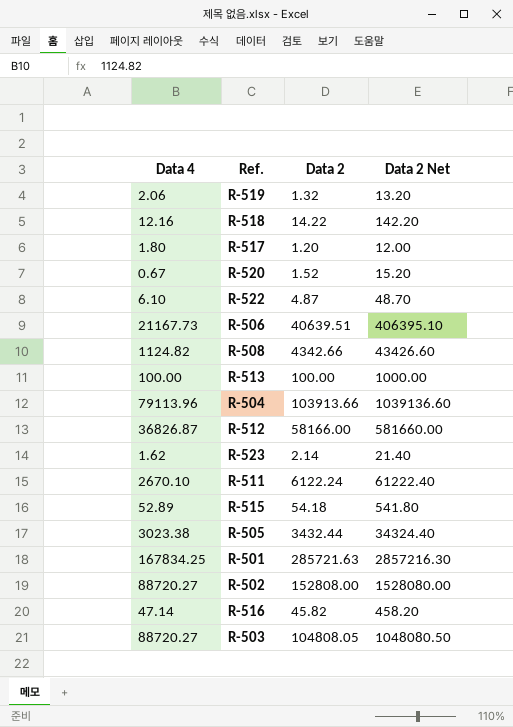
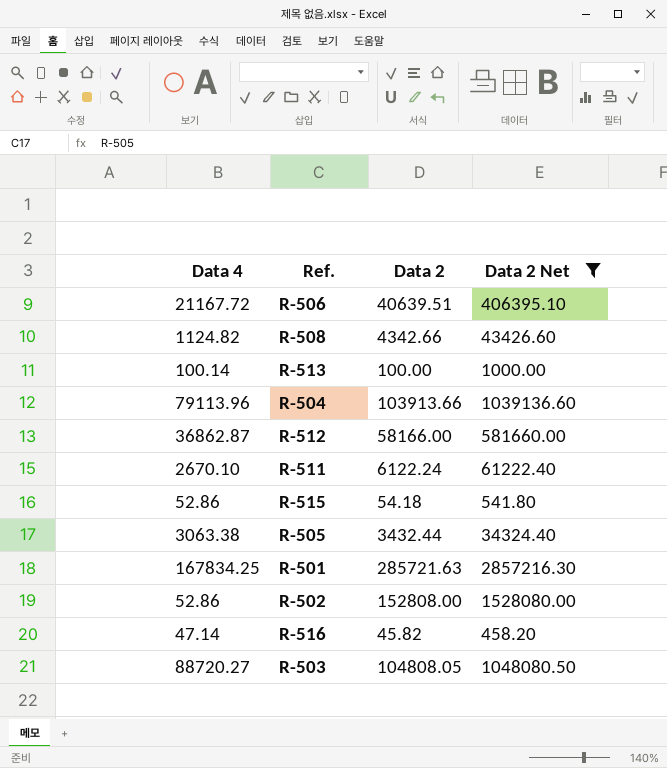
filter: none -> Data 2 Net >= 458.20
R-506 | Data 4: 21167.73 -> 21167.72
R-513 | Data 4: 100.00 -> 100.14
R-512 | Data 4: 36826.87 -> 36862.87
R-515 | Data 4: 52.89 -> 52.86
R-505 | Data 4: 3023.38 -> 3063.38
R-502 | Data 4: 88720.27 -> 52.86

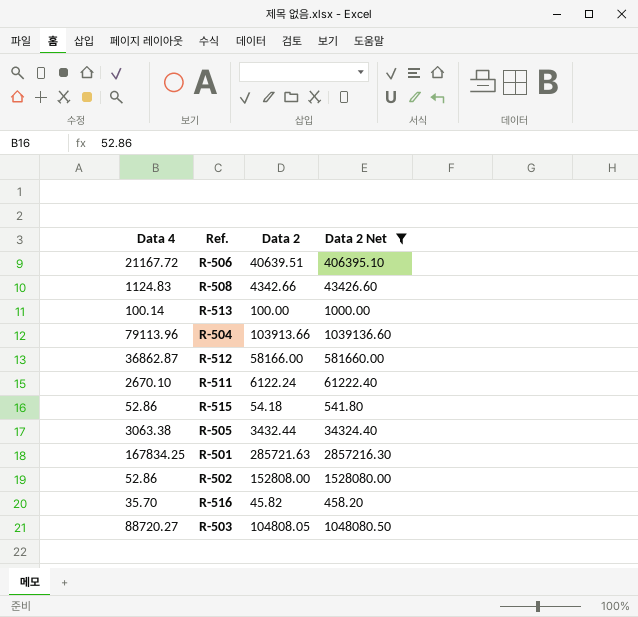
R-508 | Data 4: 1124.82 -> 1124.83
R-516 | Data 4: 47.14 -> 35.70

